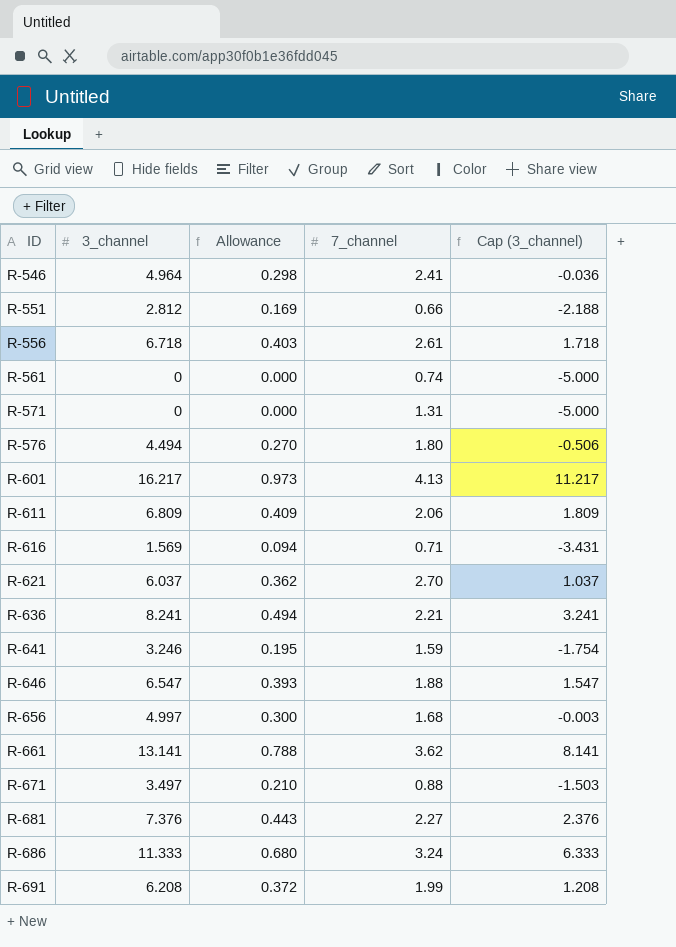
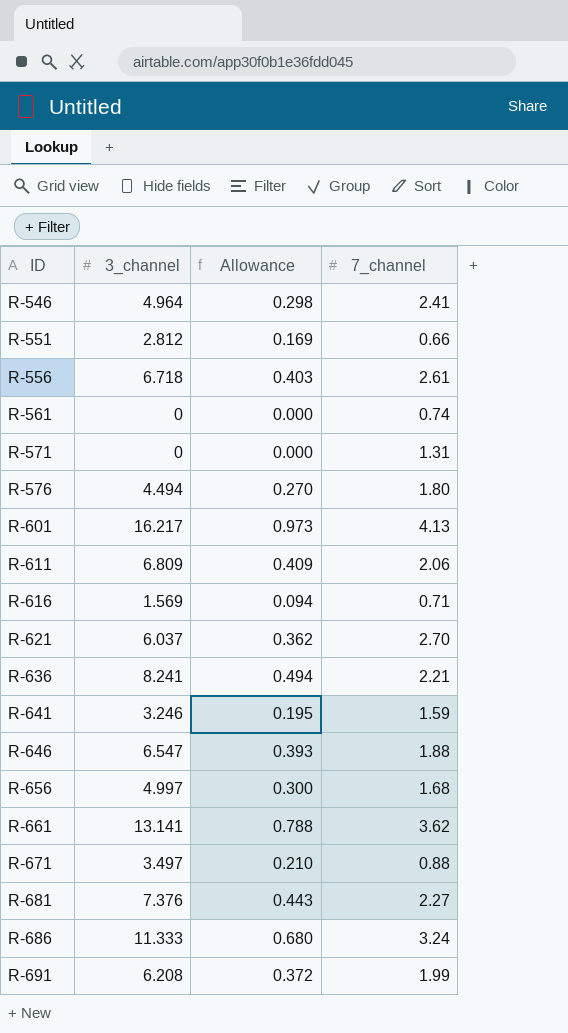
column Cap (3_channel) | formula: [3_channel] - 5 -> none

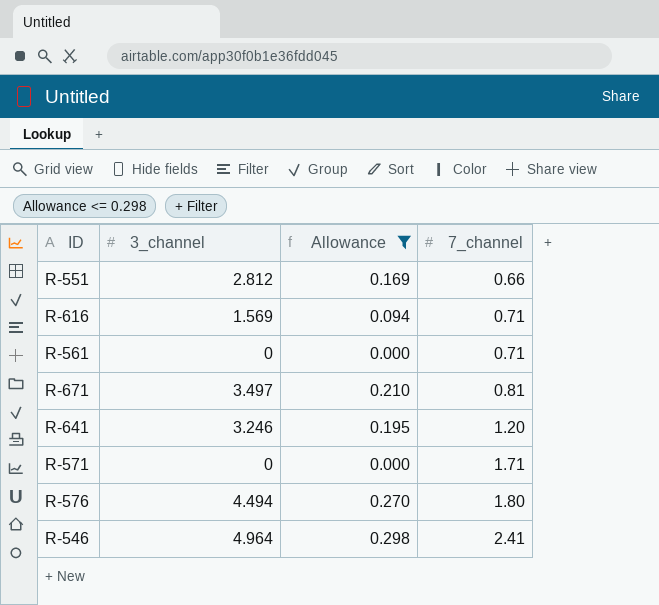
filter: none -> Allowance <= 0.298
row order: ID ascending -> 7_channel ascending
R-561 | 7_channel: 0.74 -> 0.71
R-671 | 7_channel: 0.88 -> 0.81
R-641 | 7_channel: 1.59 -> 1.20
R-571 | 7_channel: 1.31 -> 1.71

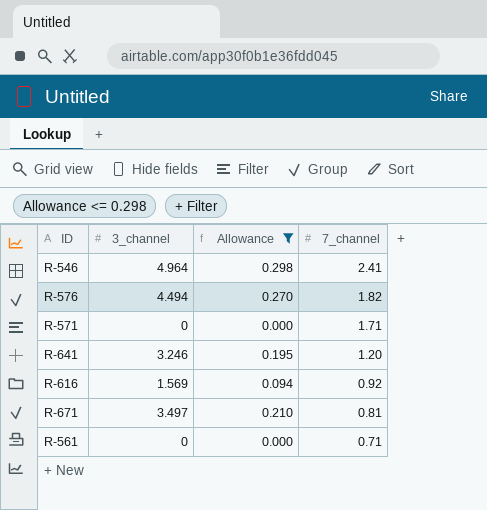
row order: 7_channel ascending -> 7_channel descending
row R-551: 2.812 | 0.169 | 0.66 -> none
R-576 | 7_channel: 1.80 -> 1.82
R-616 | 7_channel: 0.71 -> 0.92

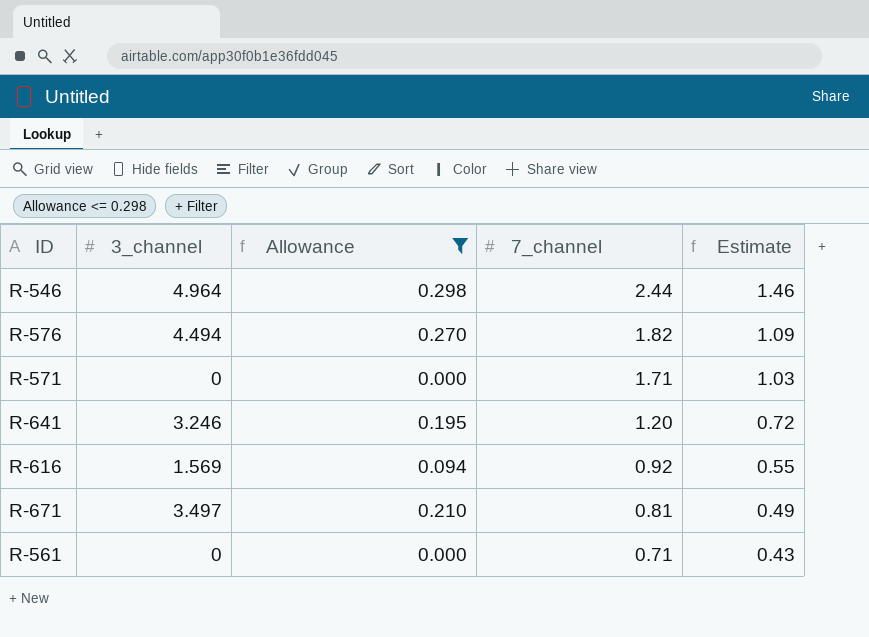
column Estimate | formula: none -> [7_channel] * 0.6
R-546 | 7_channel: 2.41 -> 2.44

